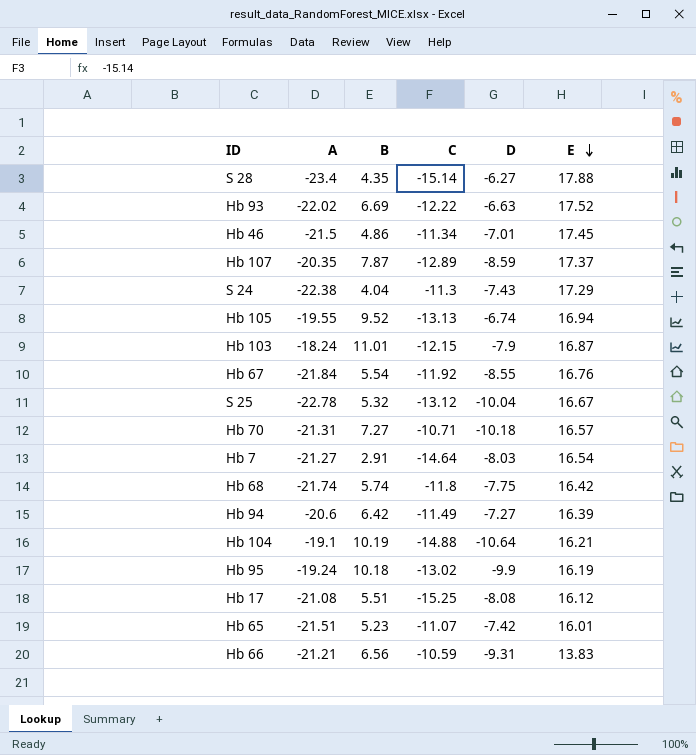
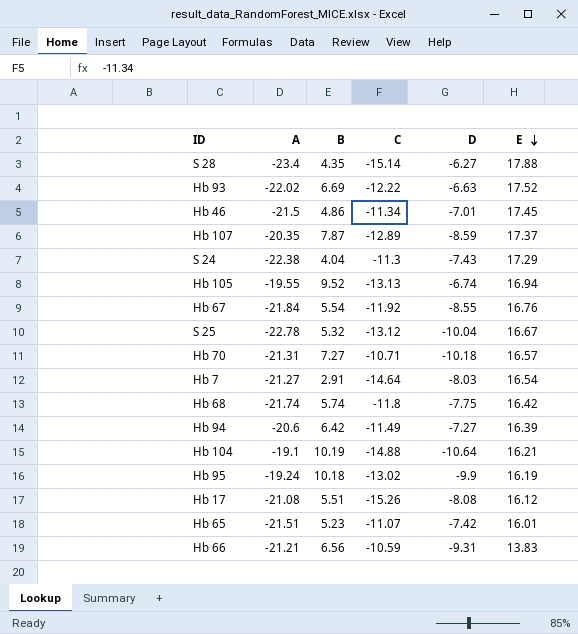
row Hb 103: -18.24 | 11.01 | -12.15 | -7.9 | 16.87 -> none
Hb 17 | C: -15.25 -> -15.26

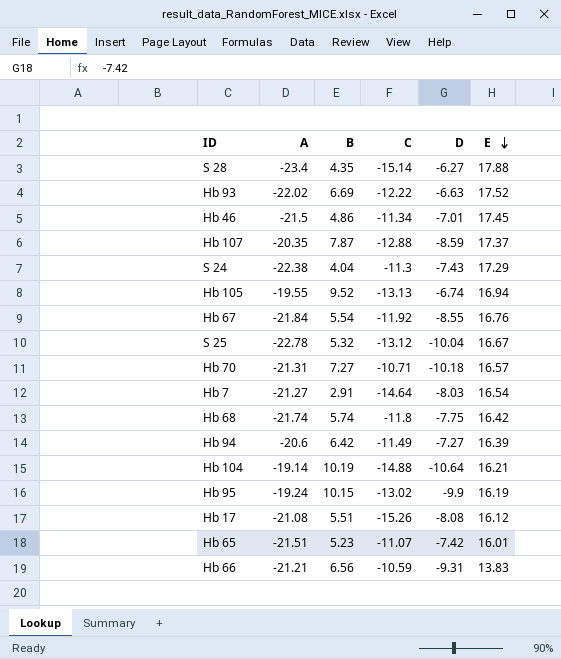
Hb 107 | C: -12.89 -> -12.88
Hb 104 | A: -19.1 -> -19.14
Hb 95 | B: 10.18 -> 10.15

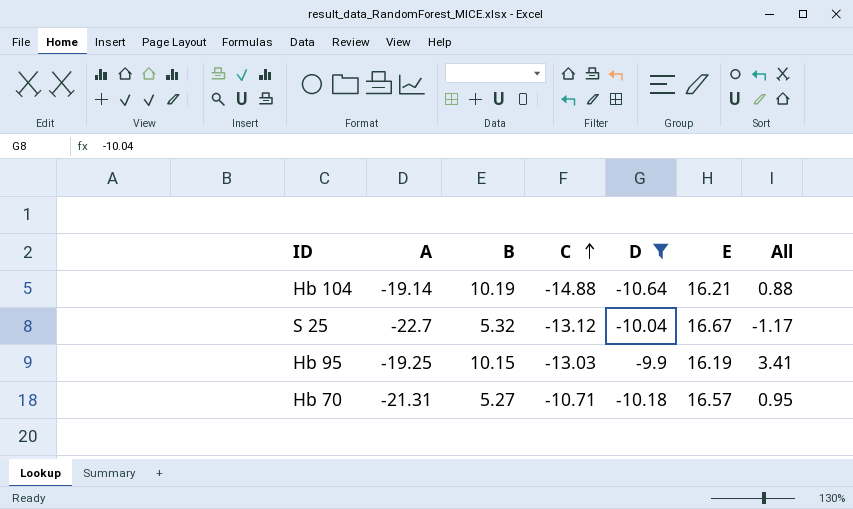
filter: none -> D <= -9.9
row order: E descending -> C ascending
column All | formula: none -> [B] + [C] + [D] + [E]
S 25 | A: -22.78 -> -22.7
Hb 95 | A: -19.24 -> -19.25
Hb 95 | C: -13.02 -> -13.03
Hb 70 | B: 7.27 -> 5.27

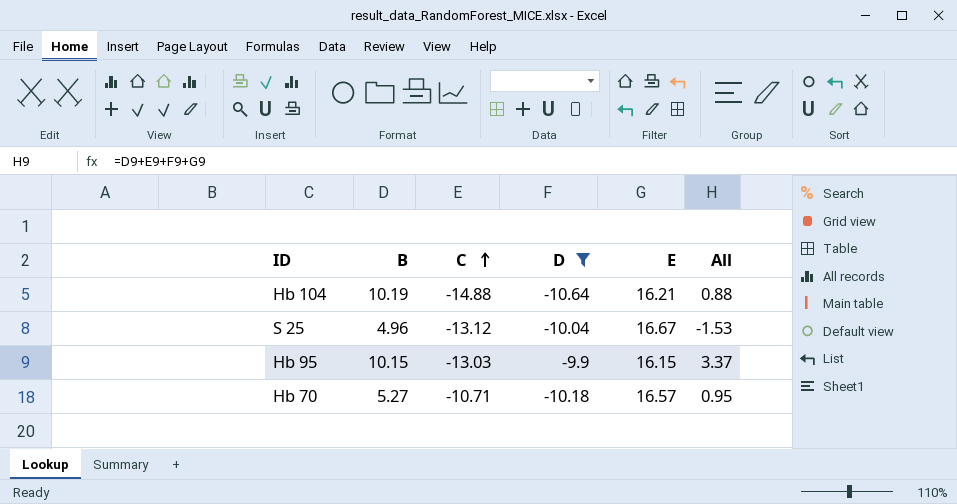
column A | position: 2 -> none
S 25 | B: 5.32 -> 4.96
S 25 | All: -1.17 -> -1.53
Hb 95 | E: 16.19 -> 16.15
Hb 95 | All: 3.41 -> 3.37

